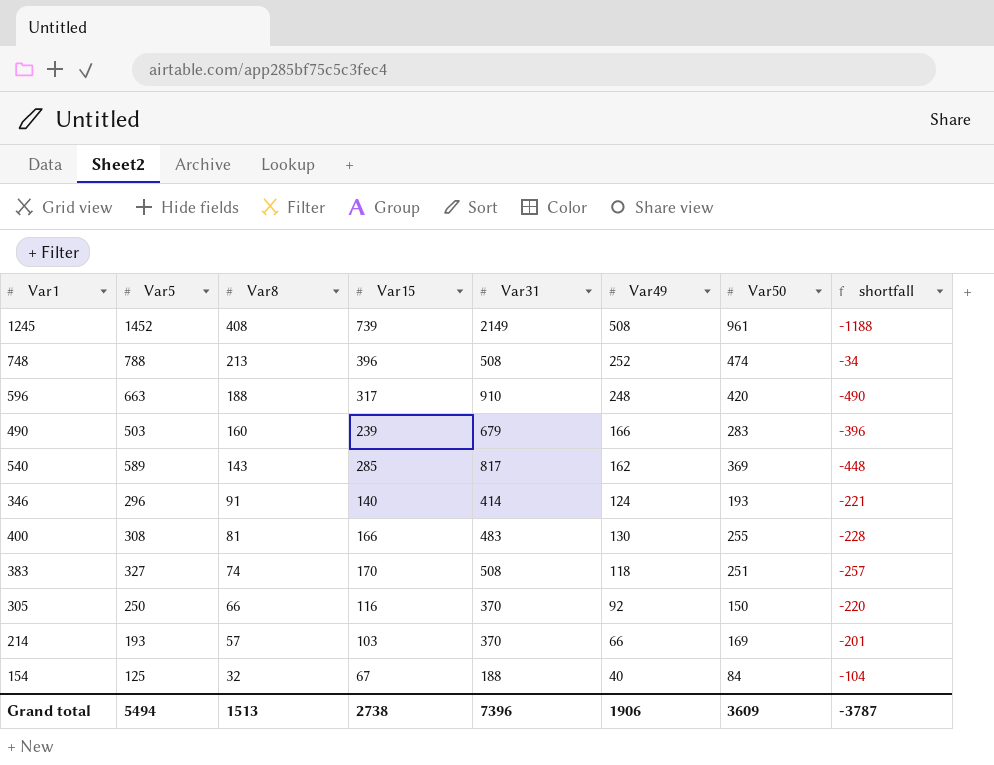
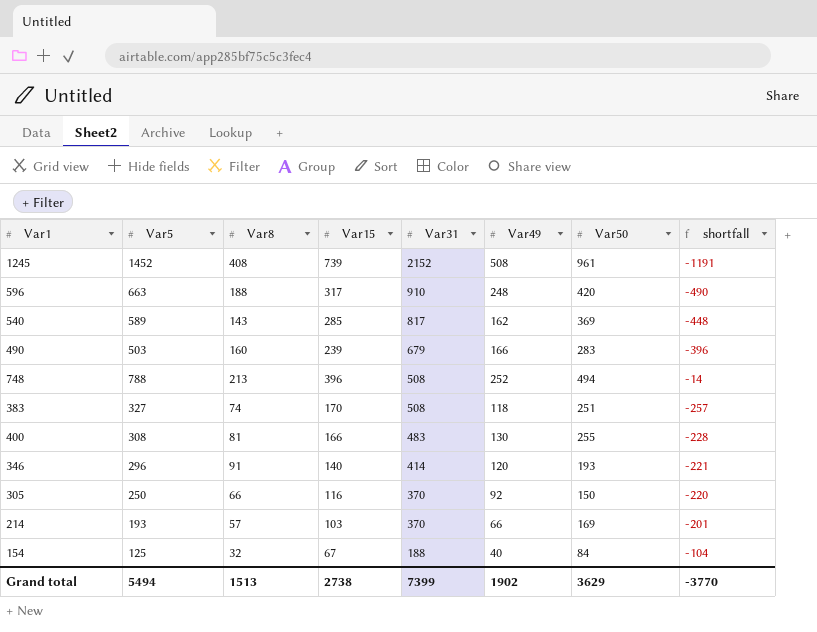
row order: Var8 descending -> Var31 descending
1245 | Var31: 2149 -> 2152
1245 | shortfall: -1188 -> -1191
748 | Var50: 474 -> 494
748 | shortfall: -34 -> -14
346 | Var49: 124 -> 120
Grand total | Var31: 7396 -> 7399
Grand total | Var49: 1906 -> 1902
Grand total | Var50: 3609 -> 3629
Grand total | shortfall: -3787 -> -3770

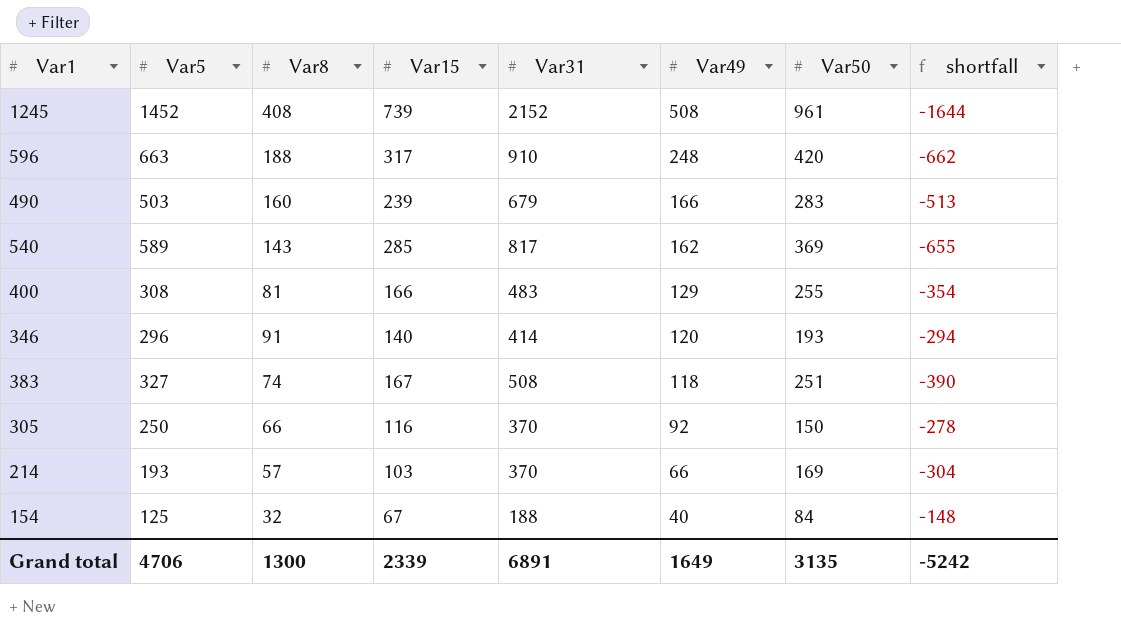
row order: Var31 descending -> Var49 descending
column shortfall | formula: [Var50] - [Var31] -> [Var49] - [Var31]
row 748: 788 | 213 | 396 | 508 | 252 | 494 | -14 -> none
400 | Var49: 130 -> 129
383 | Var15: 170 -> 167
Grand total | Var5: 5494 -> 4706
Grand total | Var8: 1513 -> 1300
Grand total | Var15: 2738 -> 2339
Grand total | Var31: 7399 -> 6891
Grand total | Var49: 1902 -> 1649
Grand total | Var50: 3629 -> 3135
Grand total | shortfall: -3770 -> -5242

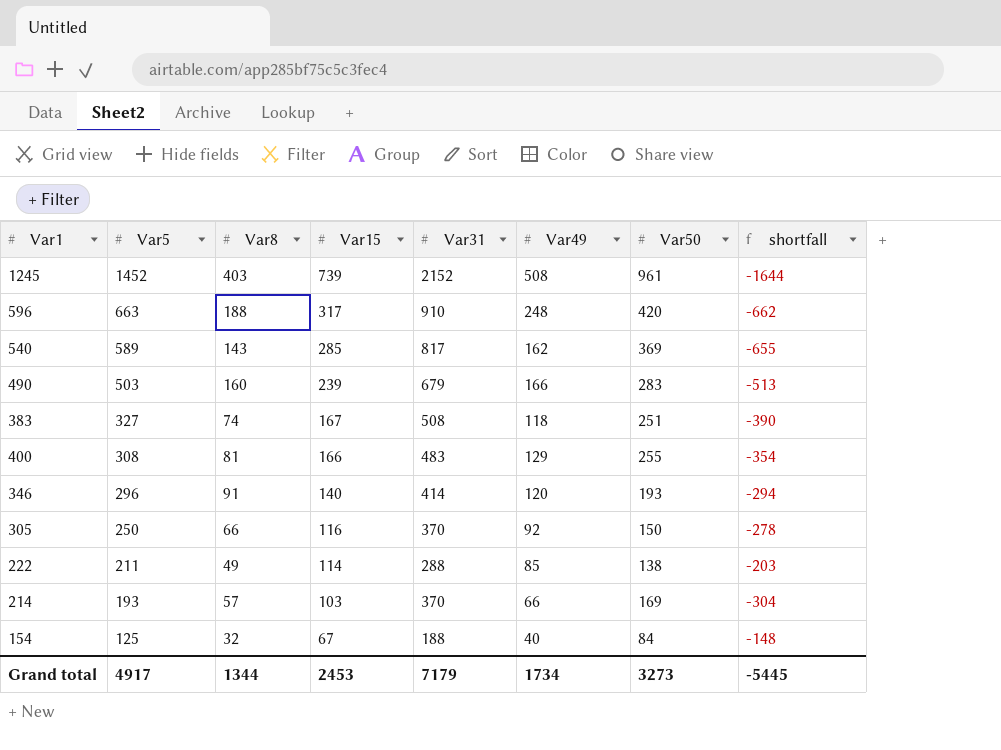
row order: Var49 descending -> Var5 descending
1245 | Var8: 408 -> 403
row 222: none -> 211 | 49 | 114 | 288 | 85 | 138 | -203
Grand total | Var5: 4706 -> 4917
Grand total | Var8: 1300 -> 1344
Grand total | Var15: 2339 -> 2453
Grand total | Var31: 6891 -> 7179
Grand total | Var49: 1649 -> 1734
Grand total | Var50: 3135 -> 3273
Grand total | shortfall: -5242 -> -5445

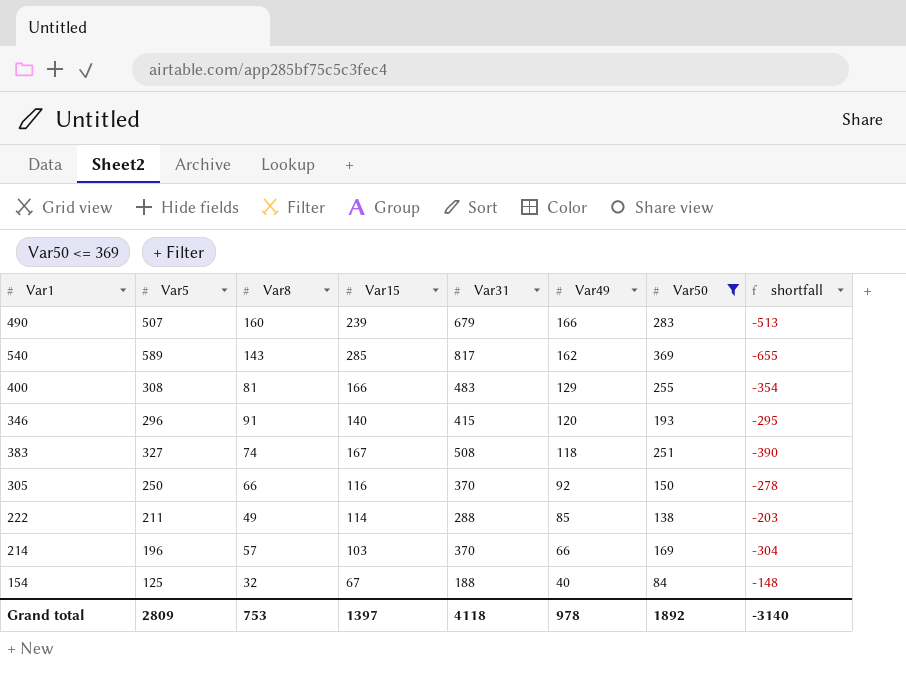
filter: none -> Var50 <= 369
row order: Var5 descending -> Var49 descending
490 | Var5: 503 -> 507
346 | Var31: 414 -> 415
346 | shortfall: -294 -> -295
214 | Var5: 193 -> 196
Grand total | Var5: 4917 -> 2809
Grand total | Var8: 1344 -> 753
Grand total | Var15: 2453 -> 1397
Grand total | Var31: 7179 -> 4118
Grand total | Var49: 1734 -> 978
Grand total | Var50: 3273 -> 1892
Grand total | shortfall: -5445 -> -3140

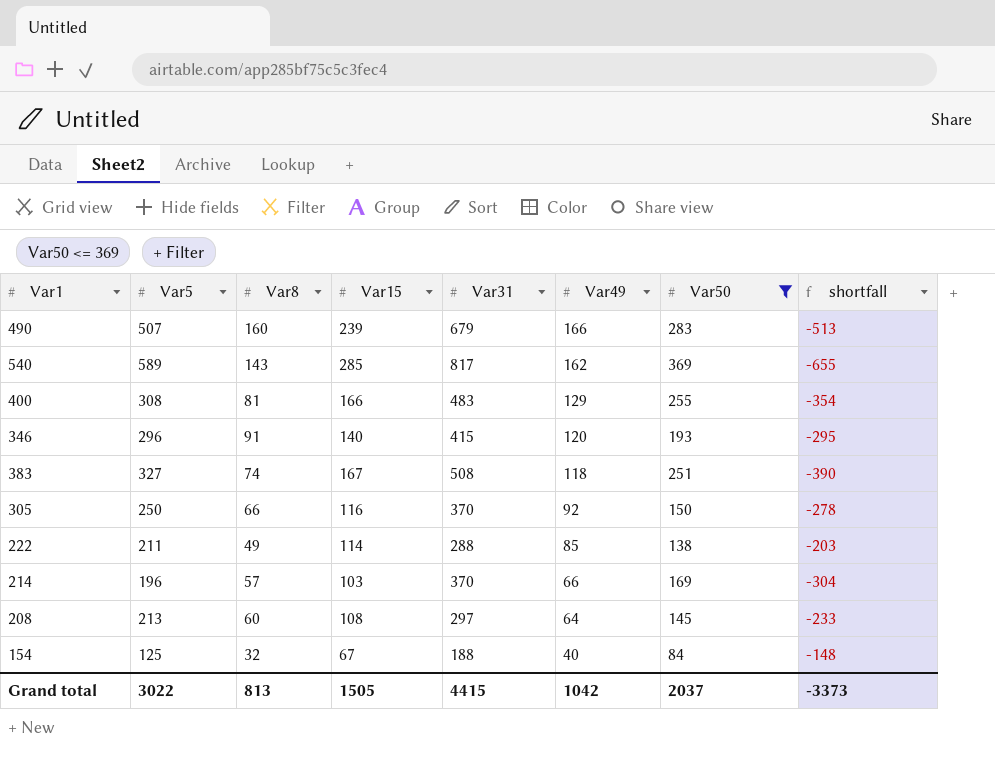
row 208: none -> 213 | 60 | 108 | 297 | 64 | 145 | -233
Grand total | Var5: 2809 -> 3022
Grand total | Var8: 753 -> 813
Grand total | Var15: 1397 -> 1505
Grand total | Var31: 4118 -> 4415
Grand total | Var49: 978 -> 1042
Grand total | Var50: 1892 -> 2037
Grand total | shortfall: -3140 -> -3373

